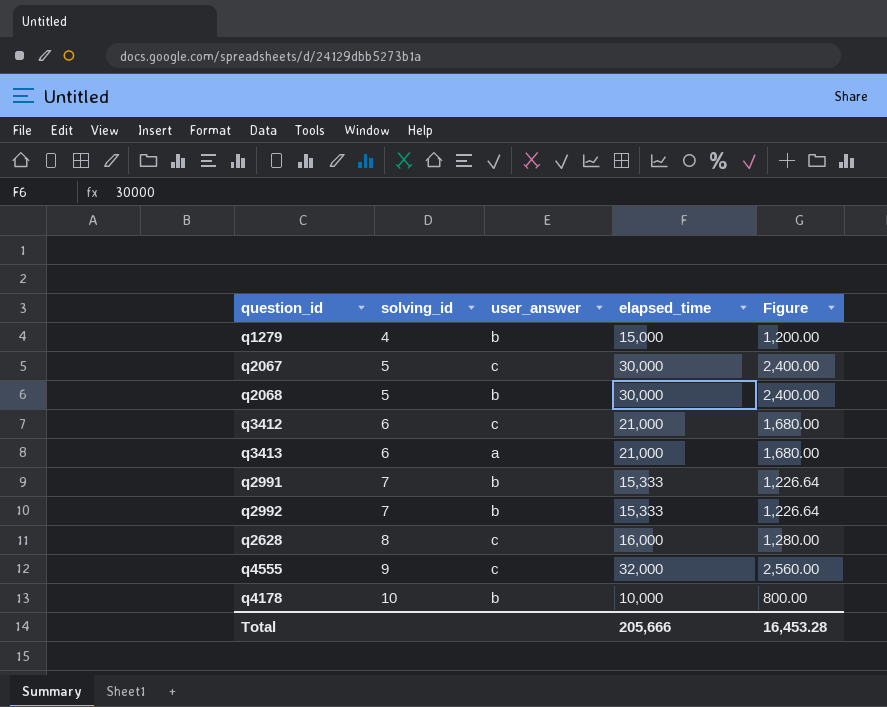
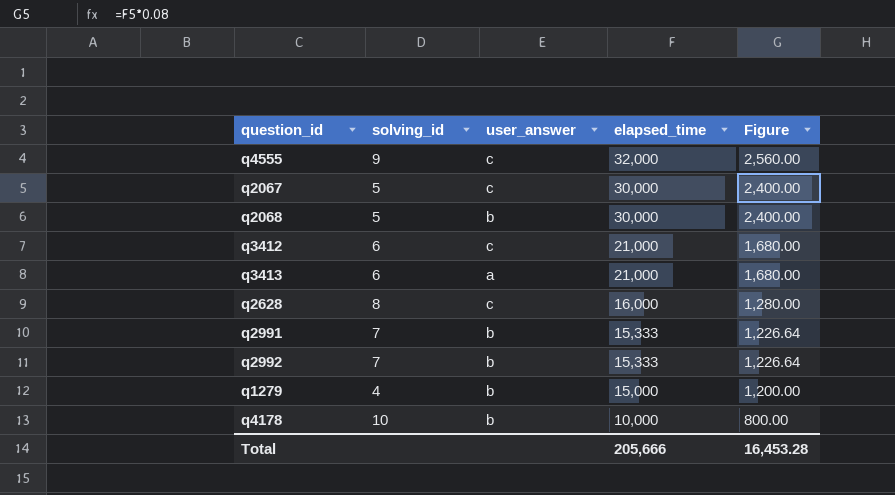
row order: solving_id ascending -> elapsed_time descending

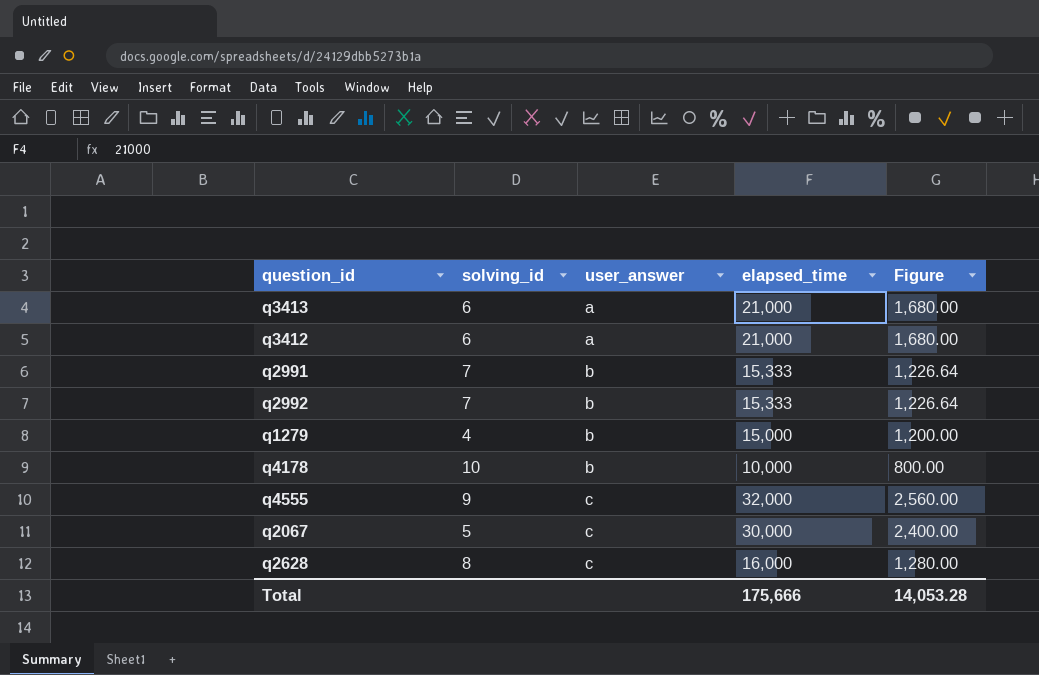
row order: elapsed_time descending -> user_answer ascending
row q2068: 5 | b | 30,000 | 2,400.00 -> none
q3412 | user_answer: c -> a
Total | elapsed_time: 205,666 -> 175,666
Total | Figure: 16,453.28 -> 14,053.28

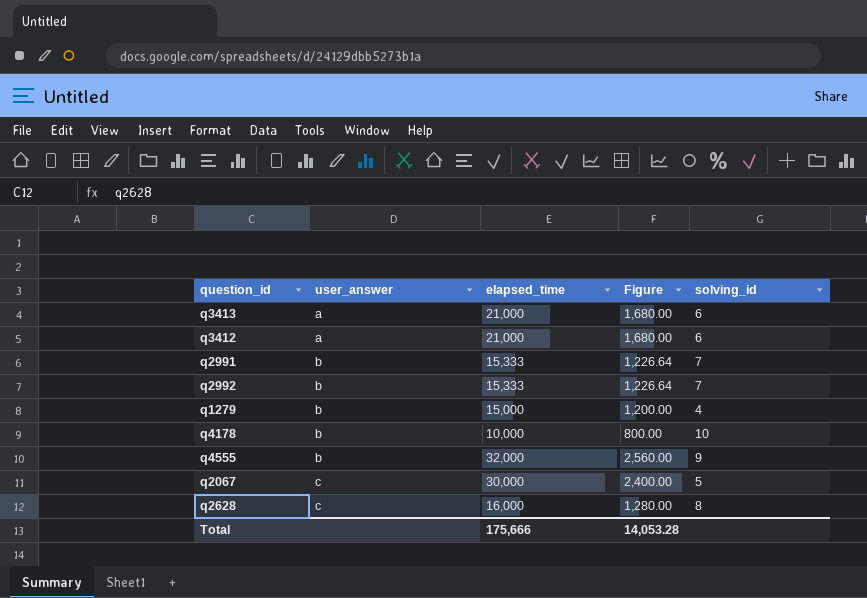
column solving_id | position: 2 -> 5
q4555 | user_answer: c -> b

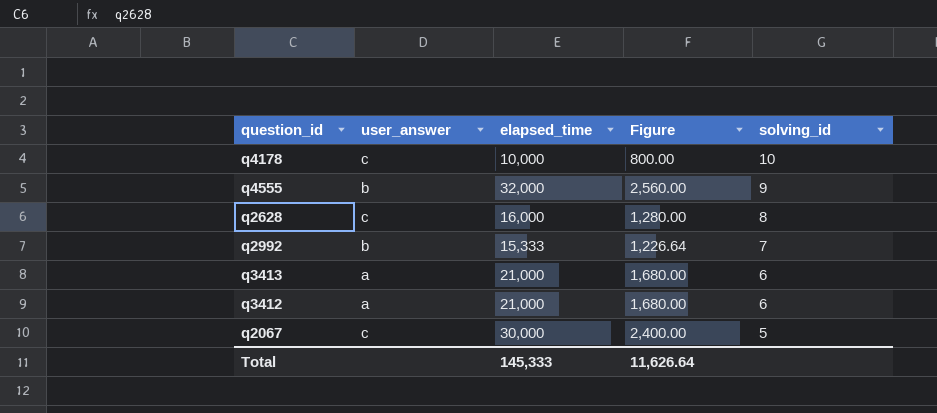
row order: user_answer ascending -> solving_id descending
row q2991: b | 15,333 | 1,226.64 | 7 -> none
row q1279: b | 15,000 | 1,200.00 | 4 -> none
q4178 | user_answer: b -> c
Total | elapsed_time: 175,666 -> 145,333
Total | Figure: 14,053.28 -> 11,626.64

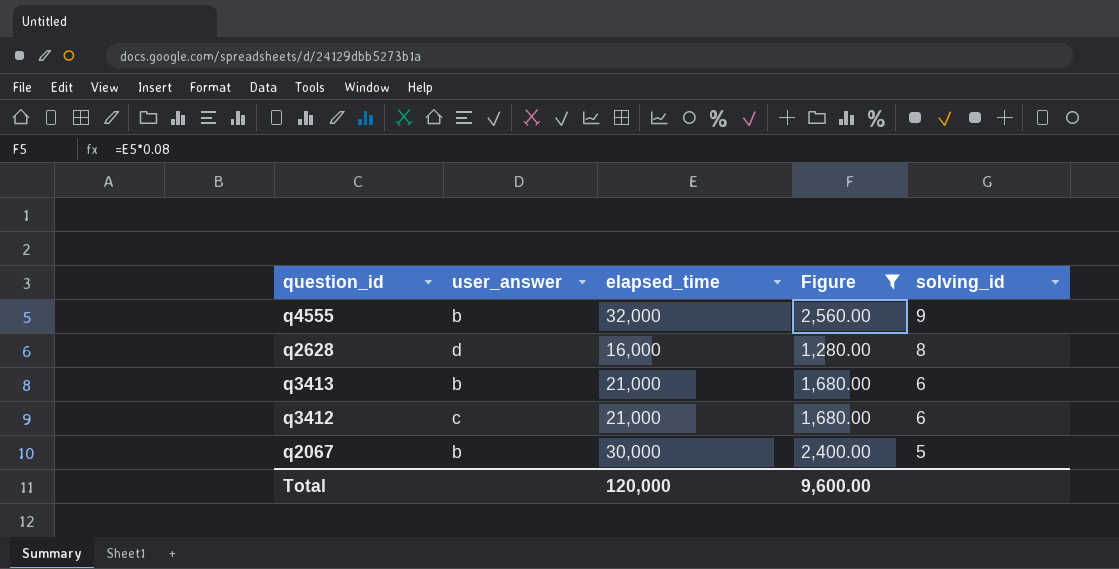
filter: none -> Figure >= 1,280.00
q2628 | user_answer: c -> d
q3413 | user_answer: a -> b
q3412 | user_answer: a -> c
q2067 | user_answer: c -> b
Total | elapsed_time: 145,333 -> 120,000
Total | Figure: 11,626.64 -> 9,600.00

